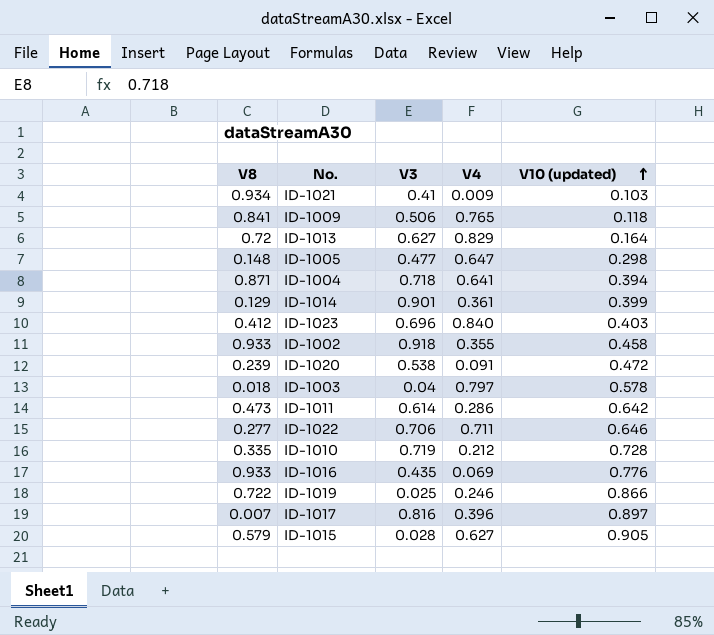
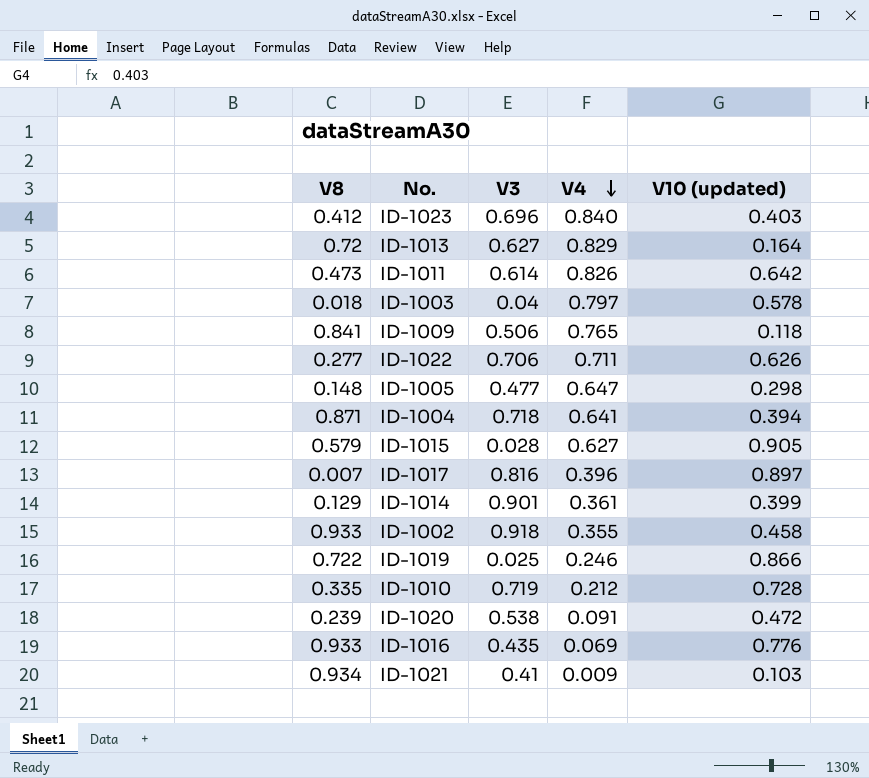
row order: V10 (updated) ascending -> V4 descending
ID-1011 | V4: 0.286 -> 0.826
ID-1022 | V10 (updated): 0.646 -> 0.626

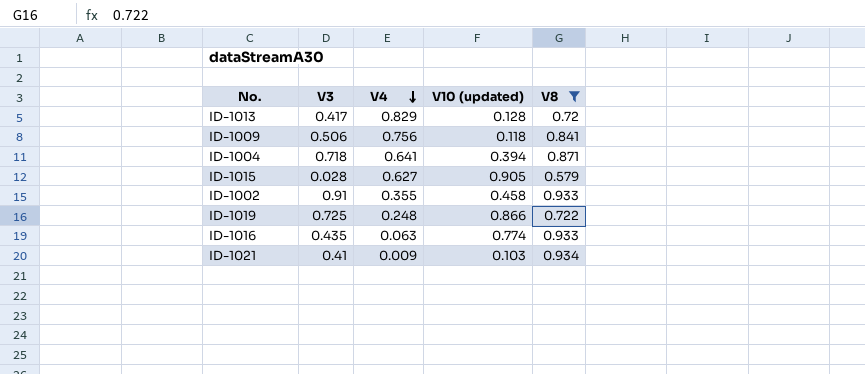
filter: none -> V8 >= 0.579
column V8 | position: 1 -> 5
ID-1013 | V3: 0.627 -> 0.417
ID-1013 | V10 (updated): 0.164 -> 0.128
ID-1009 | V4: 0.765 -> 0.756
ID-1002 | V3: 0.918 -> 0.91
ID-1019 | V3: 0.025 -> 0.725
ID-1019 | V4: 0.246 -> 0.248
ID-1016 | V4: 0.069 -> 0.063
ID-1016 | V10 (updated): 0.776 -> 0.774

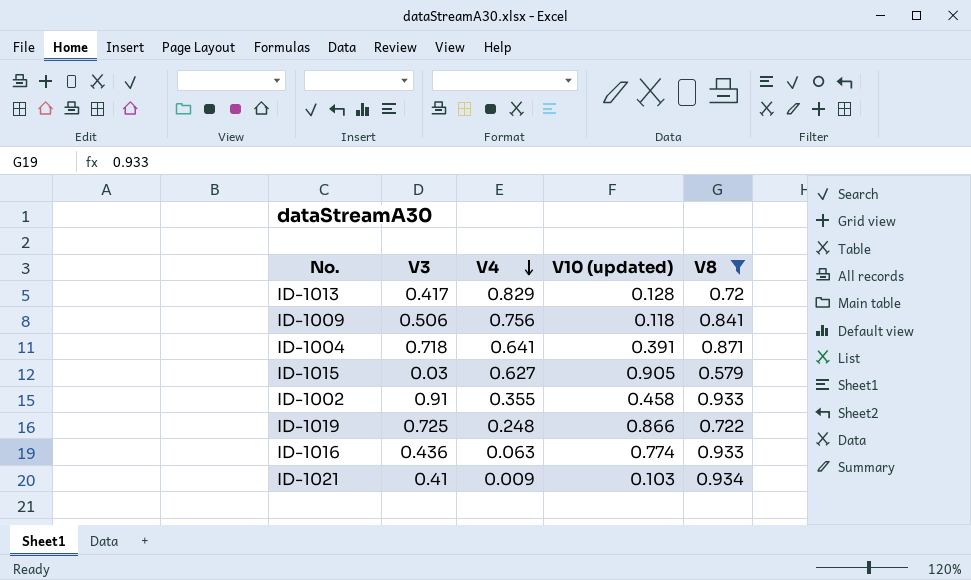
ID-1004 | V10 (updated): 0.394 -> 0.391
ID-1015 | V3: 0.028 -> 0.03
ID-1016 | V3: 0.435 -> 0.436

